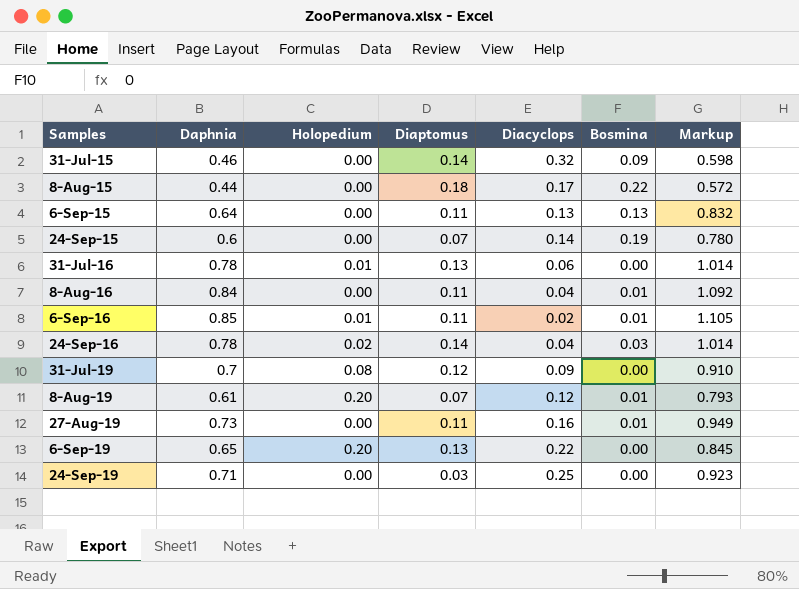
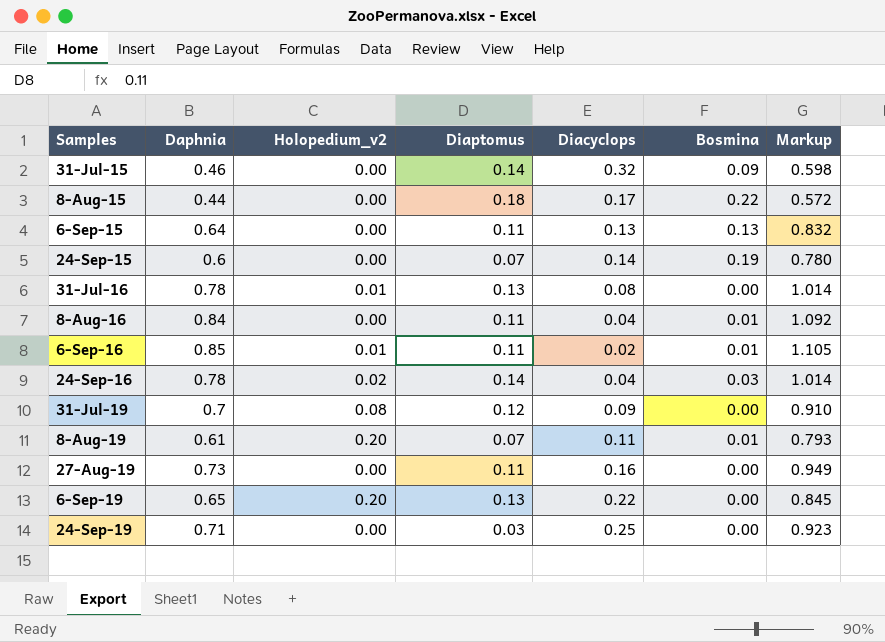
column name: Holopedium -> Holopedium_v2
31-Jul-16 | Diacyclops: 0.06 -> 0.08
8-Aug-19 | Diacyclops: 0.12 -> 0.11
27-Aug-19 | Bosmina: 0.01 -> 0.00

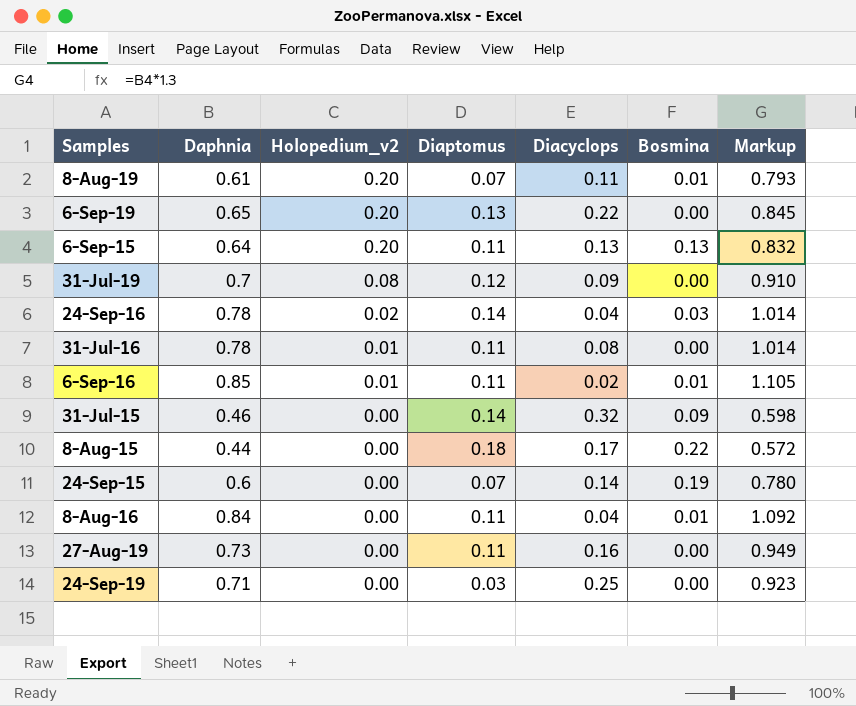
row order: Samples ascending -> Holopedium_v2 descending
6-Sep-15 | Holopedium_v2: 0.00 -> 0.20
31-Jul-16 | Diaptomus: 0.13 -> 0.11

